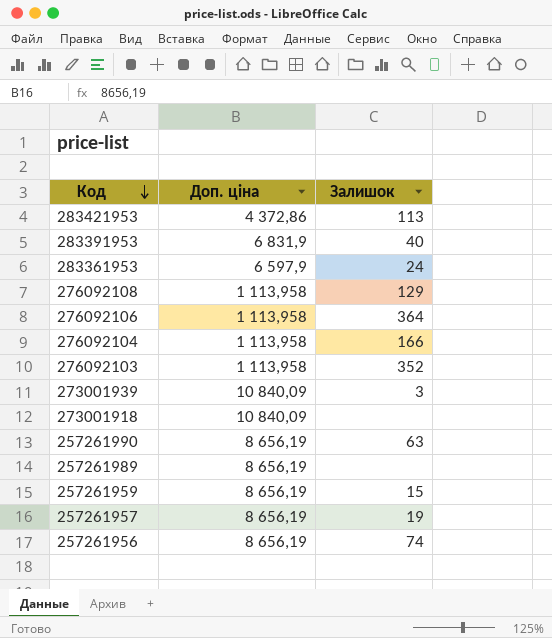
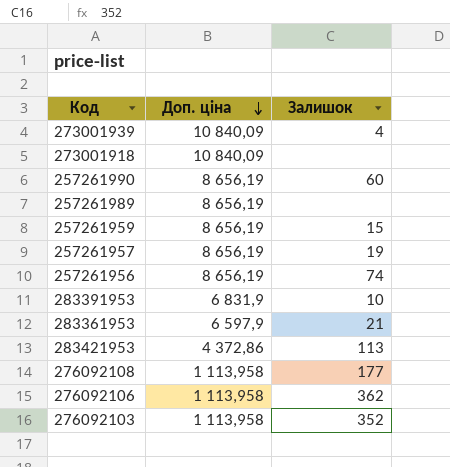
row order: Код descending -> Доп. ціна descending
row 276092104: 1 113,958 | 166 -> none
273001939 | Залишок: 3 -> 4
257261990 | Залишок: 63 -> 60
283391953 | Залишок: 40 -> 10
283361953 | Залишок: 24 -> 21
276092108 | Залишок: 129 -> 177
276092106 | Залишок: 364 -> 362

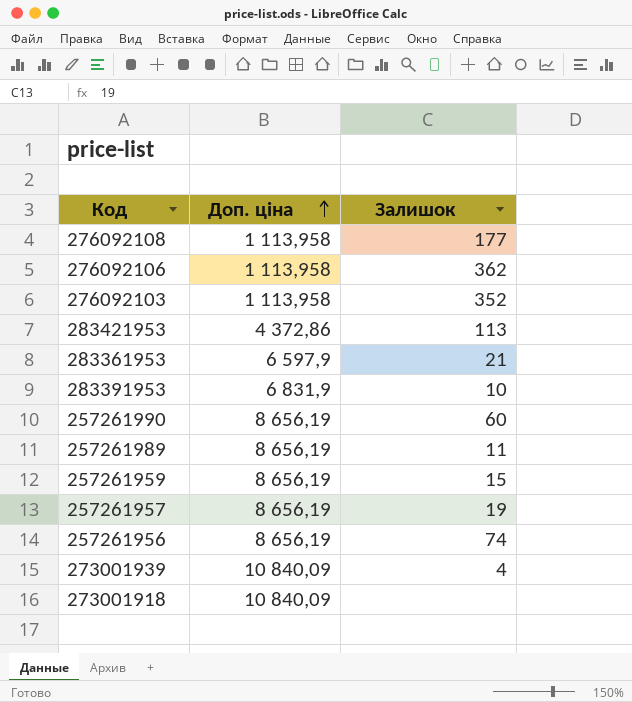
row order: Доп. ціна descending -> Доп. ціна ascending
257261989 | Залишок: none -> 11

